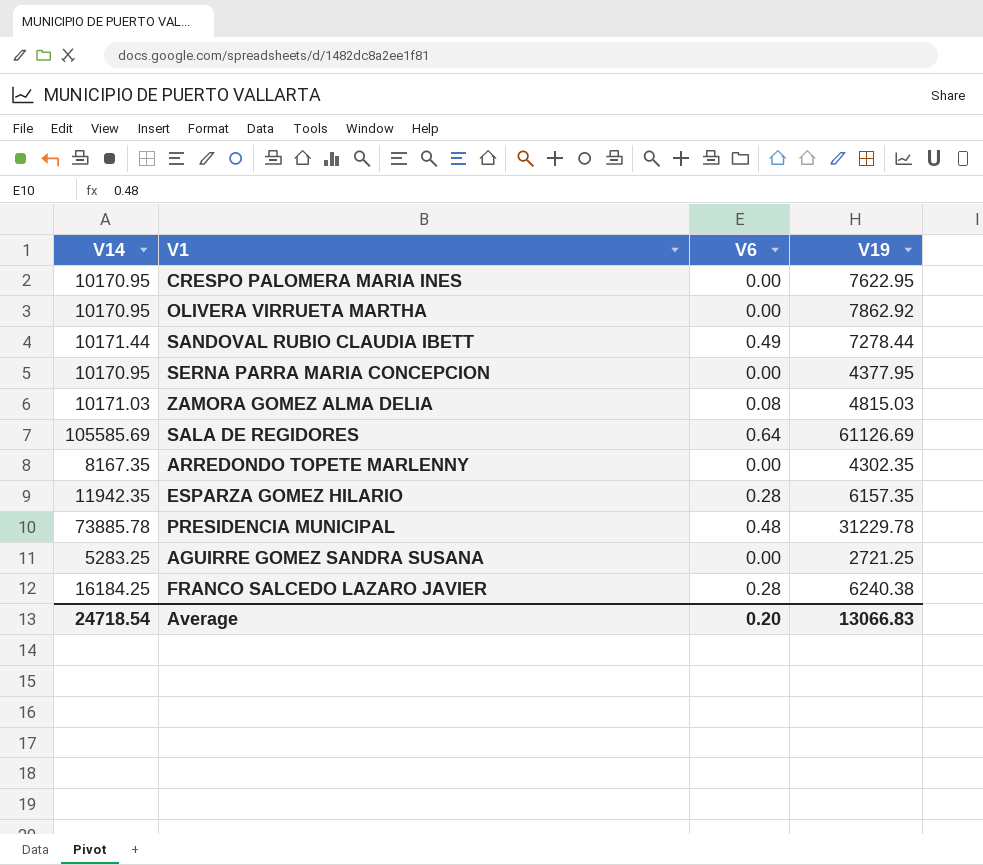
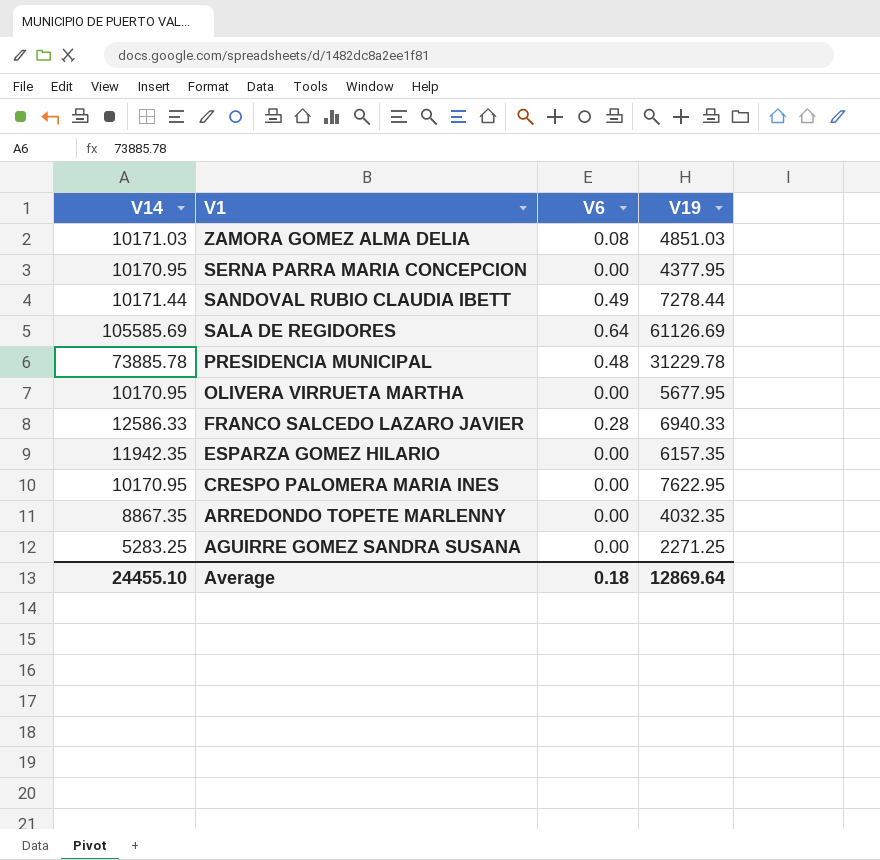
row order: none -> V1 descending
ZAMORA GOMEZ ALMA DELIA | V19: 4815.03 -> 4851.03
OLIVERA VIRRUETA MARTHA | V19: 7862.92 -> 5677.95
FRANCO SALCEDO LAZARO JAVIER | V14: 16184.25 -> 12586.33
FRANCO SALCEDO LAZARO JAVIER | V19: 6240.38 -> 6940.33
ESPARZA GOMEZ HILARIO | V6: 0.28 -> 0.00
ARREDONDO TOPETE MARLENNY | V14: 8167.35 -> 8867.35
ARREDONDO TOPETE MARLENNY | V19: 4302.35 -> 4032.35
AGUIRRE GOMEZ SANDRA SUSANA | V19: 2721.25 -> 2271.25
Average | V14: 24718.54 -> 24455.10
Average | V6: 0.20 -> 0.18
Average | V19: 13066.83 -> 12869.64

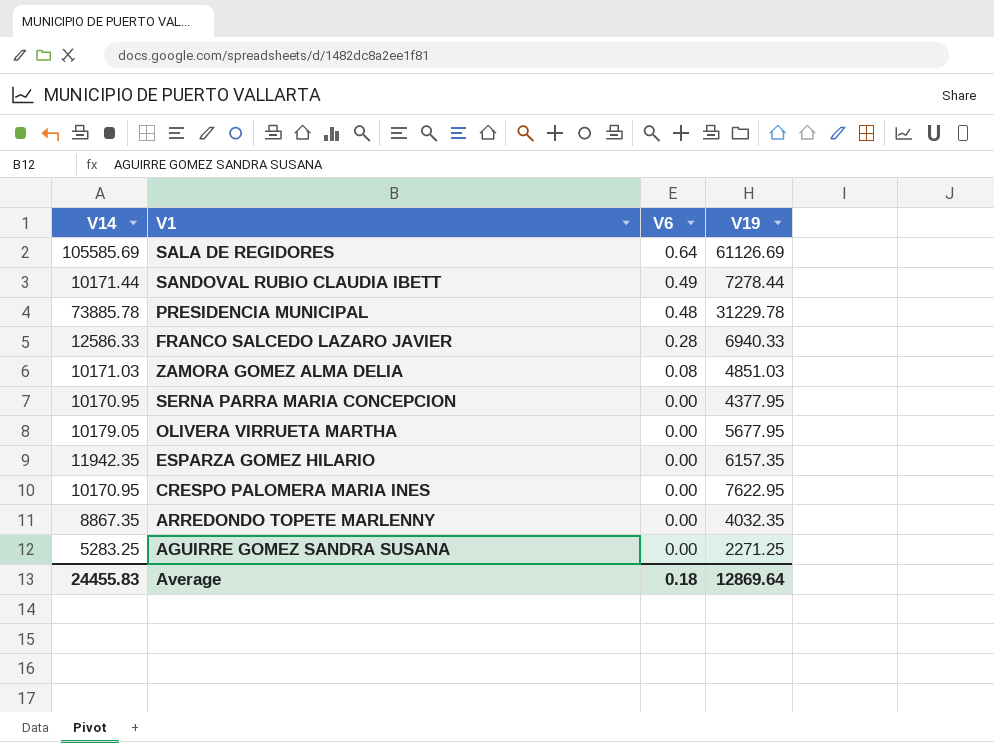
row order: V1 descending -> V6 descending
OLIVERA VIRRUETA MARTHA | V14: 10170.95 -> 10179.05
Average | V14: 24455.10 -> 24455.83

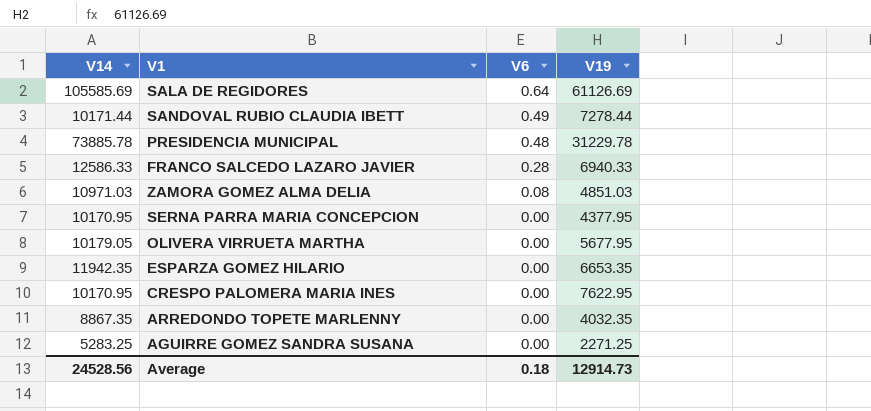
ZAMORA GOMEZ ALMA DELIA | V14: 10171.03 -> 10971.03
ESPARZA GOMEZ HILARIO | V19: 6157.35 -> 6653.35
Average | V14: 24455.83 -> 24528.56
Average | V19: 12869.64 -> 12914.73

